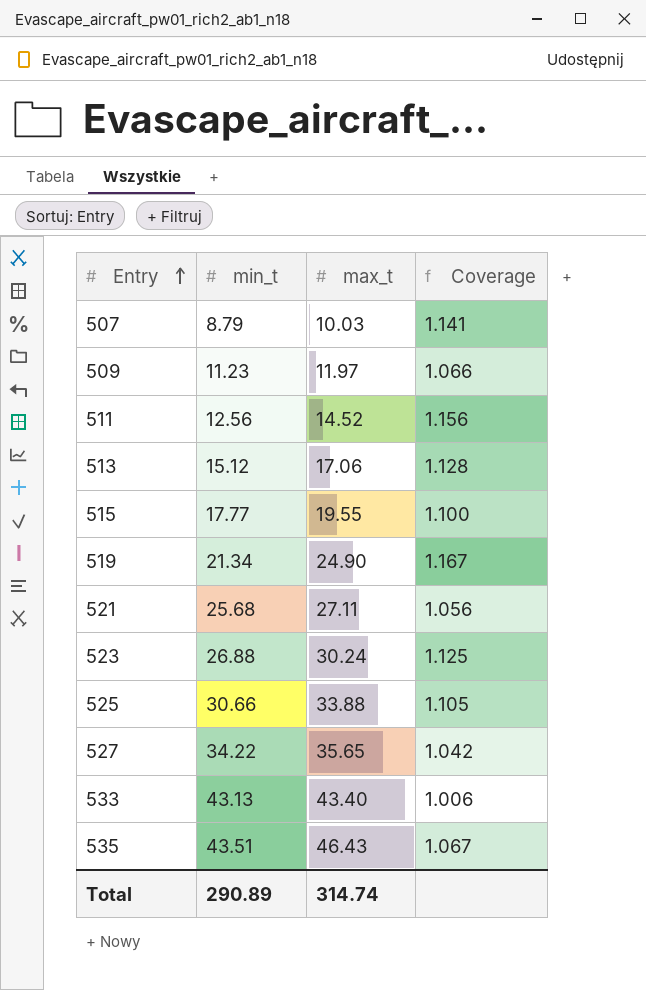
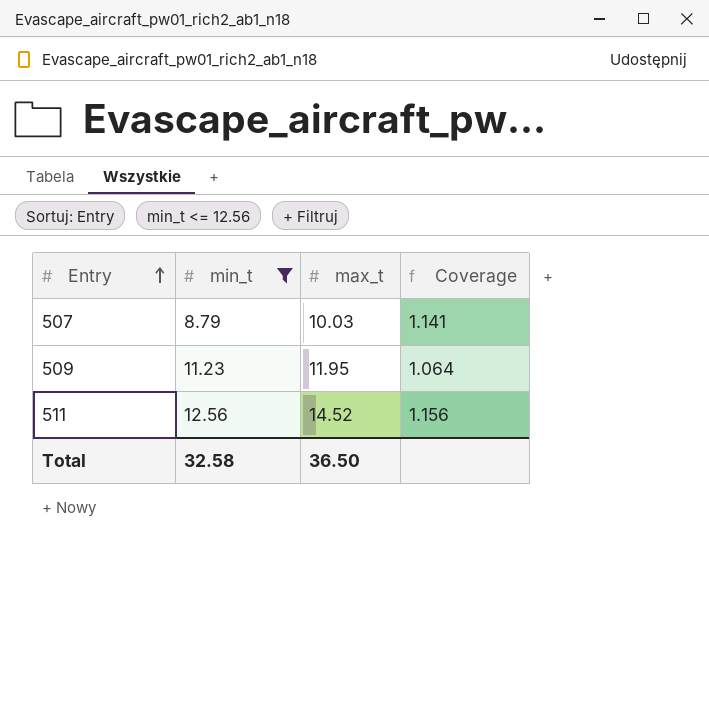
filter: none -> min_t <= 12.56
509 | max_t: 11.97 -> 11.95
509 | Coverage: 1.066 -> 1.064
Total | min_t: 290.89 -> 32.58
Total | max_t: 314.74 -> 36.50

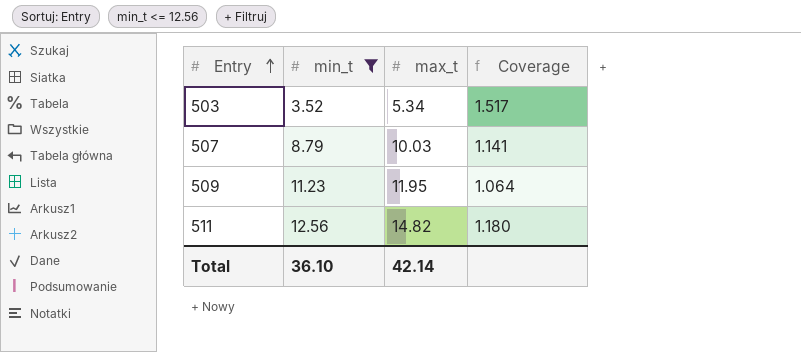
row 503: none -> 3.52 | 5.34 | 1.517
511 | max_t: 14.52 -> 14.82
511 | Coverage: 1.156 -> 1.180
Total | min_t: 32.58 -> 36.10
Total | max_t: 36.50 -> 42.14

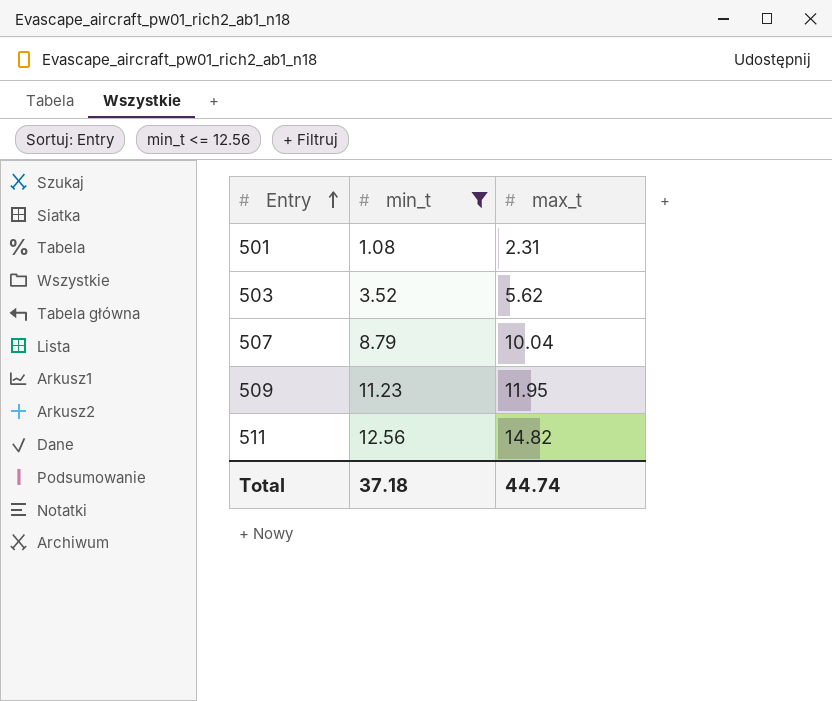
column Coverage | formula: [max_t] / [min_t] -> none
row 501: none -> 1.08 | 2.31
503 | max_t: 5.34 -> 5.62
507 | max_t: 10.03 -> 10.04
Total | min_t: 36.10 -> 37.18
Total | max_t: 42.14 -> 44.74

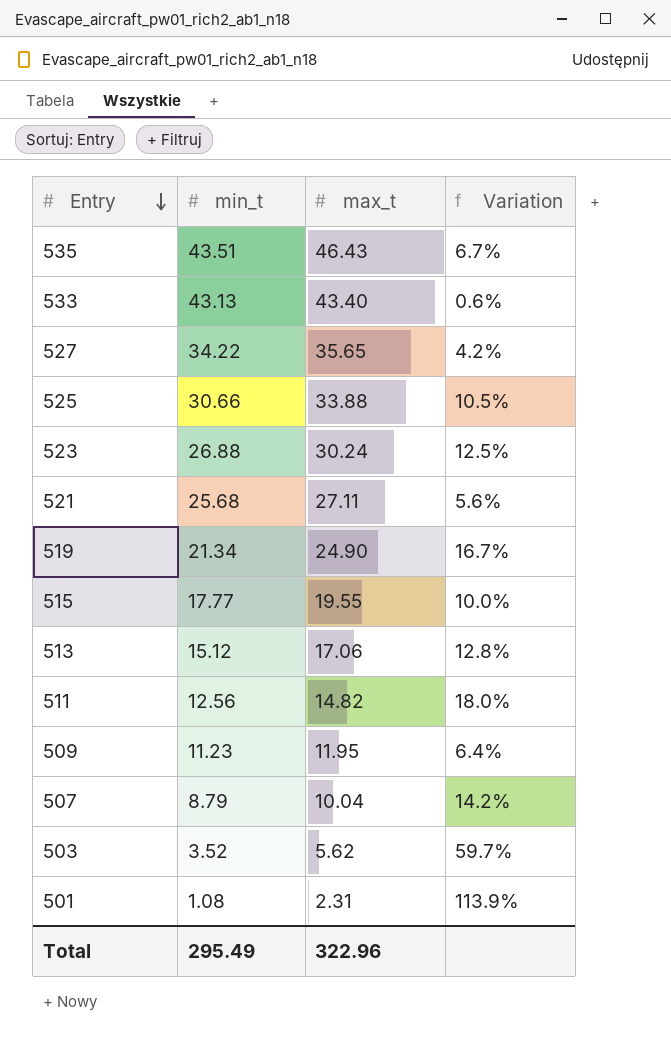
filter: min_t <= 12.56 -> none
row order: Entry ascending -> Entry descending
column Variation | formula: none -> ([max_t] - [min_t]) / [min_t]
Total | min_t: 37.18 -> 295.49
Total | max_t: 44.74 -> 322.96

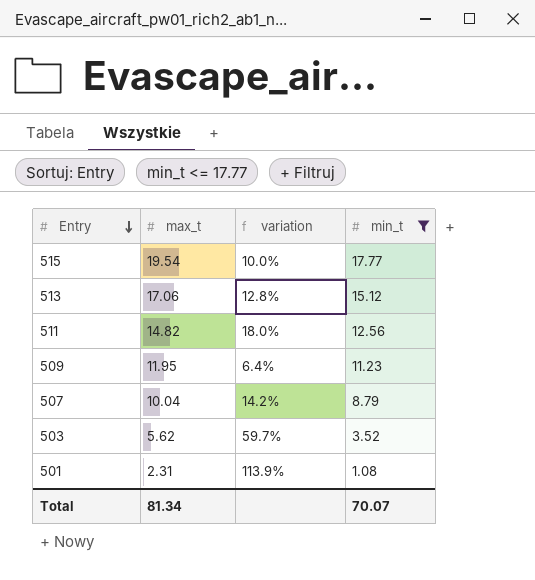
filter: none -> min_t <= 17.77
column name: Variation -> variation
column min_t | position: 2 -> 4
515 | max_t: 19.55 -> 19.54
Total | max_t: 322.96 -> 81.34
Total | min_t: 295.49 -> 70.07

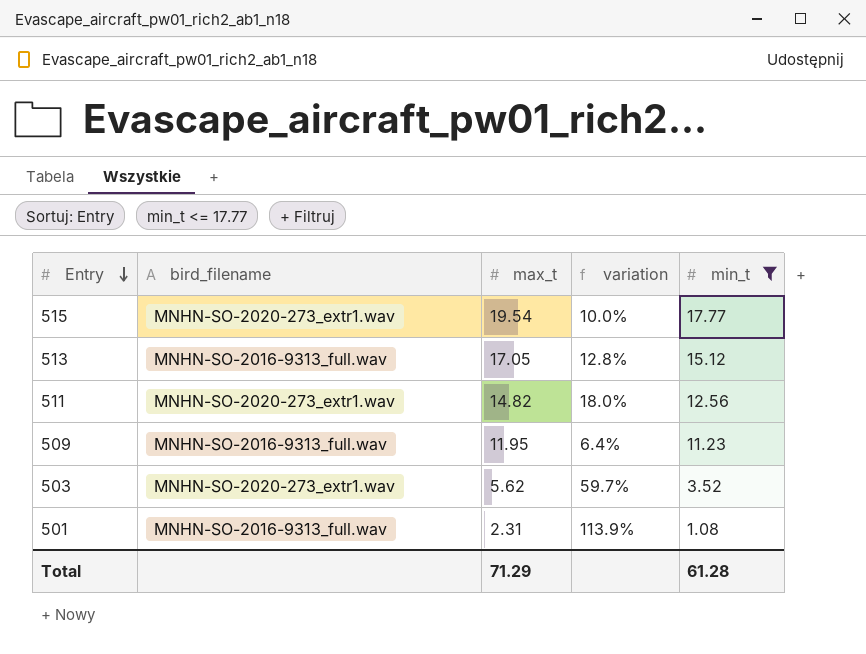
column bird_filename | position: none -> 2
row 507: 10.04 | 14.2% | 8.79 -> none
513 | max_t: 17.06 -> 17.05
Total | max_t: 81.34 -> 71.29
Total | min_t: 70.07 -> 61.28

